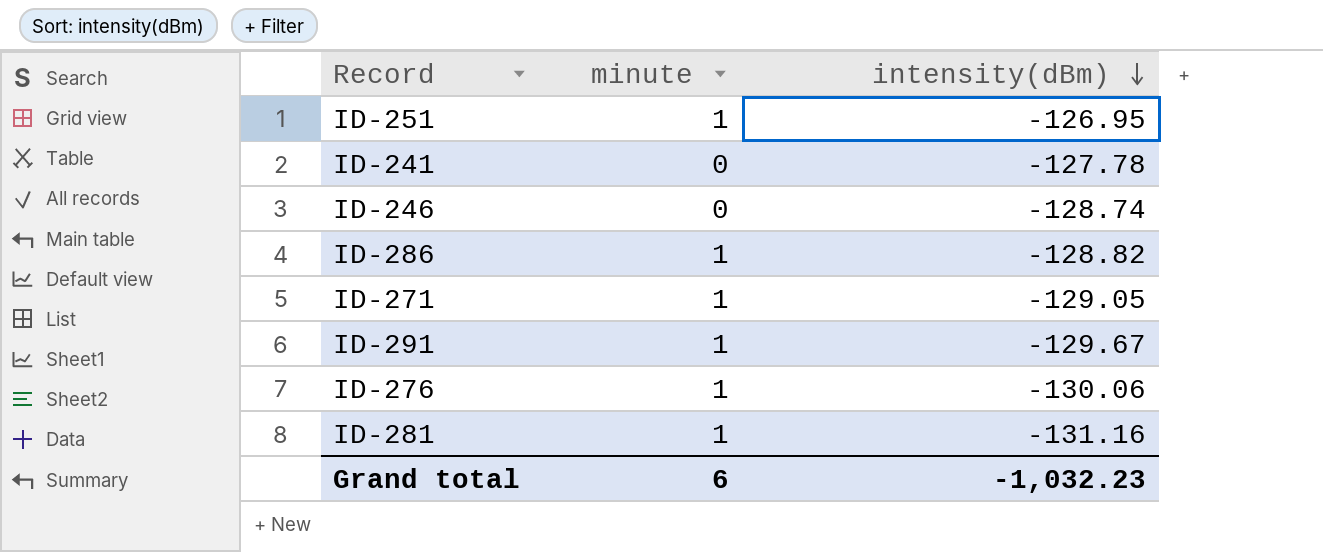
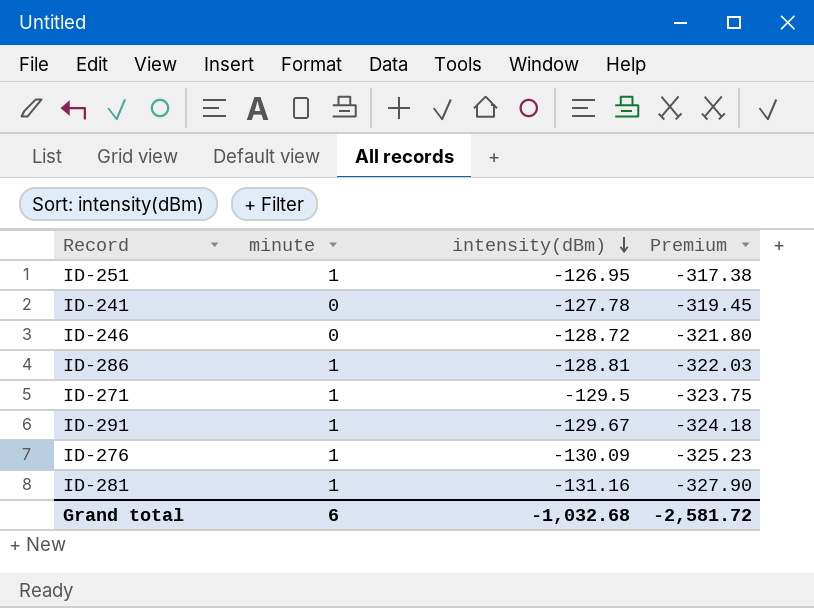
column Premium | formula: none -> [intensity(dBm)] * 2.5
ID-246 | intensity(dBm): -128.74 -> -128.72
ID-286 | intensity(dBm): -128.82 -> -128.81
ID-271 | intensity(dBm): -129.05 -> -129.5
ID-276 | intensity(dBm): -130.06 -> -130.09
Grand total | intensity(dBm): -1,032.23 -> -1,032.68

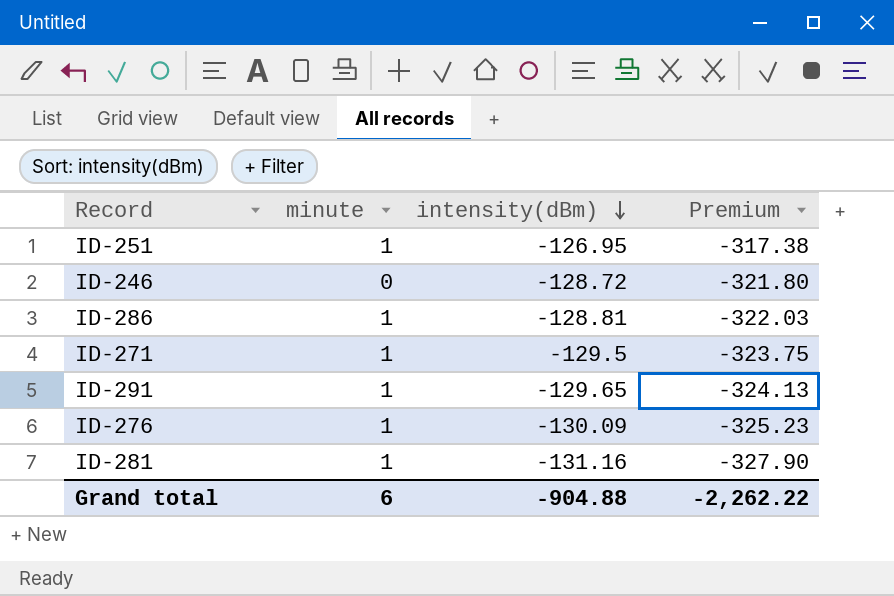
row ID-241: 0 | -127.78 | -319.45 -> none
ID-291 | intensity(dBm): -129.67 -> -129.65
ID-291 | Premium: -324.18 -> -324.13
Grand total | intensity(dBm): -1,032.68 -> -904.88
Grand total | Premium: -2,581.72 -> -2,262.22

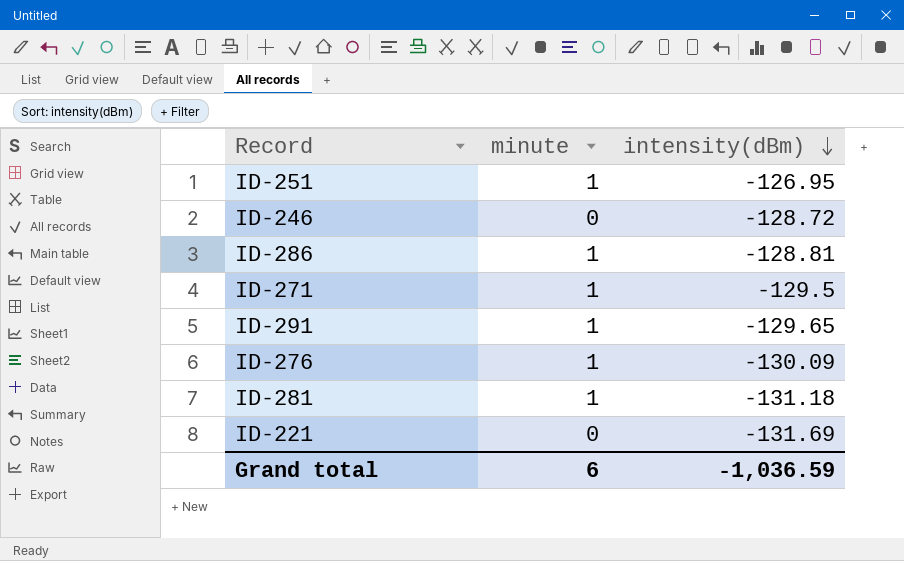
column Premium | formula: [intensity(dBm)] * 2.5 -> none
ID-281 | intensity(dBm): -131.16 -> -131.18
row ID-221: none -> 0 | -131.69
Grand total | intensity(dBm): -904.88 -> -1,036.59

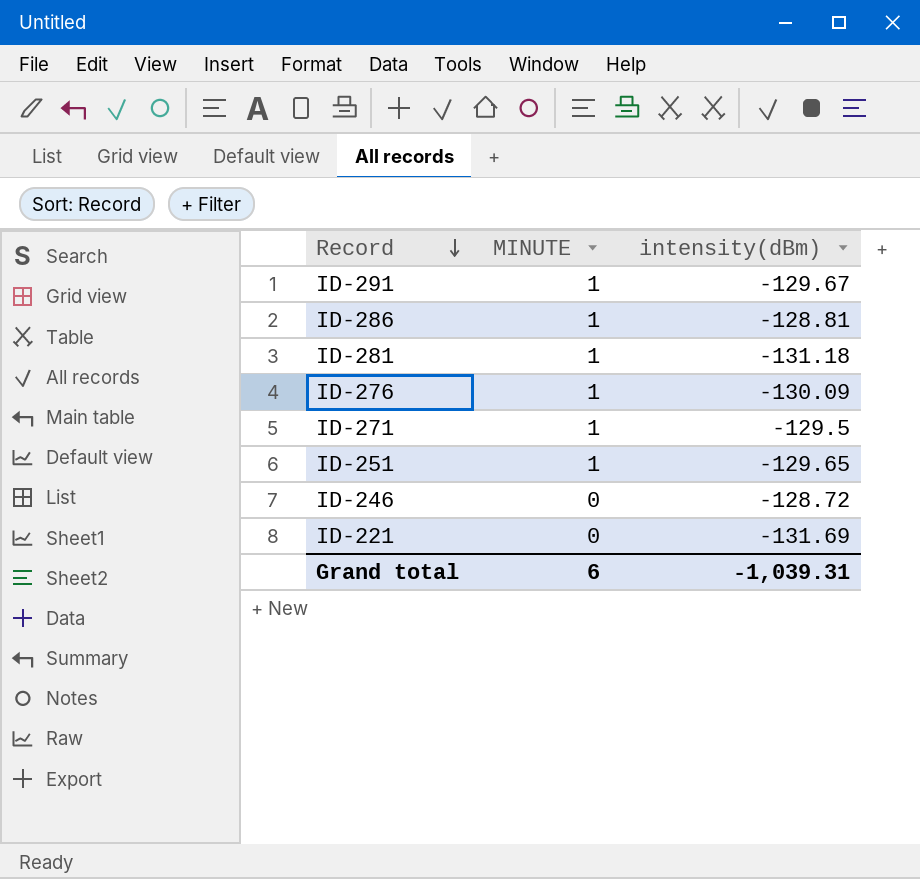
row order: intensity(dBm) descending -> Record descending
column name: minute -> MINUTE
ID-291 | intensity(dBm): -129.65 -> -129.67
ID-251 | intensity(dBm): -126.95 -> -129.65
Grand total | intensity(dBm): -1,036.59 -> -1,039.31

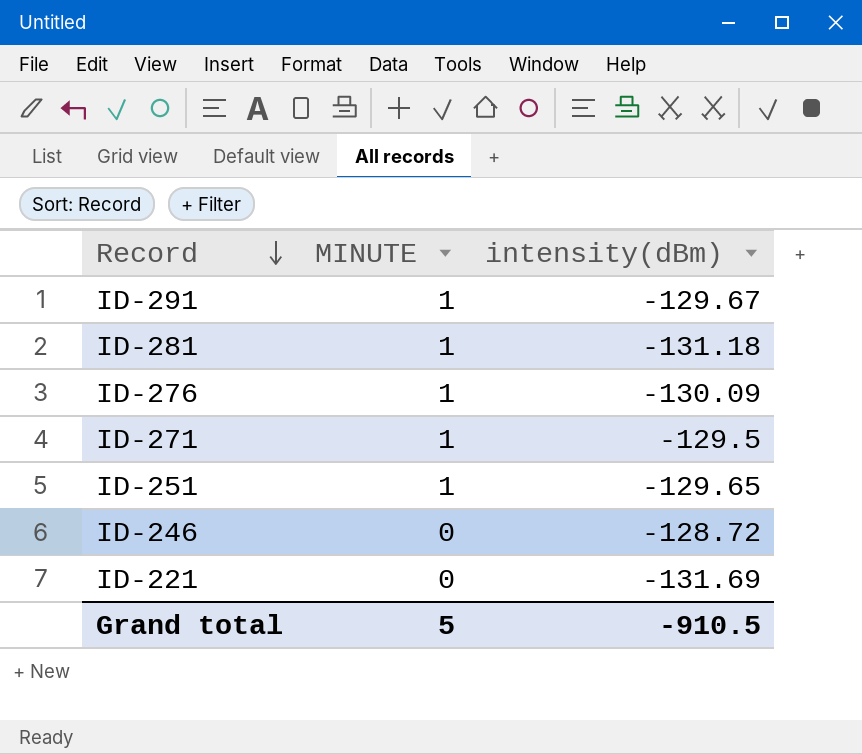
row ID-286: 1 | -128.81 -> none
Grand total | MINUTE: 6 -> 5
Grand total | intensity(dBm): -1,039.31 -> -910.5

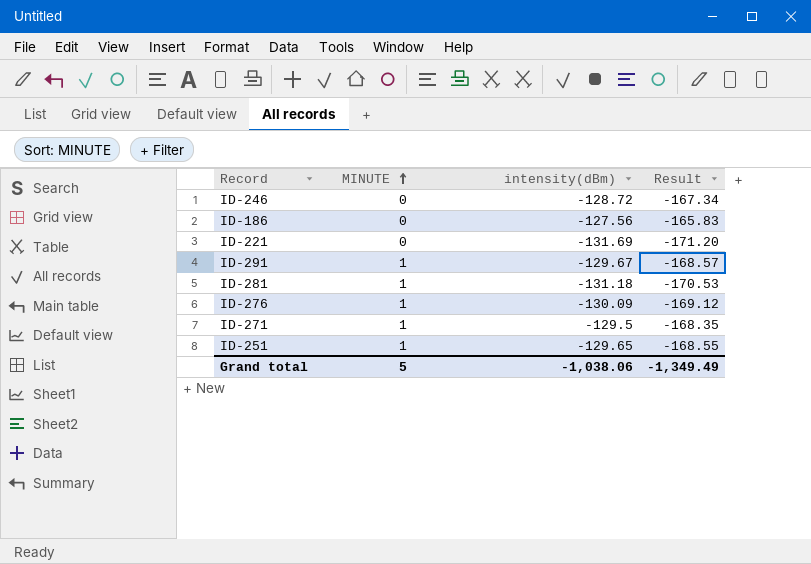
row order: Record descending -> MINUTE ascending
column Result | formula: none -> [intensity(dBm)] * 1.3
row ID-186: none -> 0 | -127.56 | -165.83
Grand total | intensity(dBm): -910.5 -> -1,038.06

